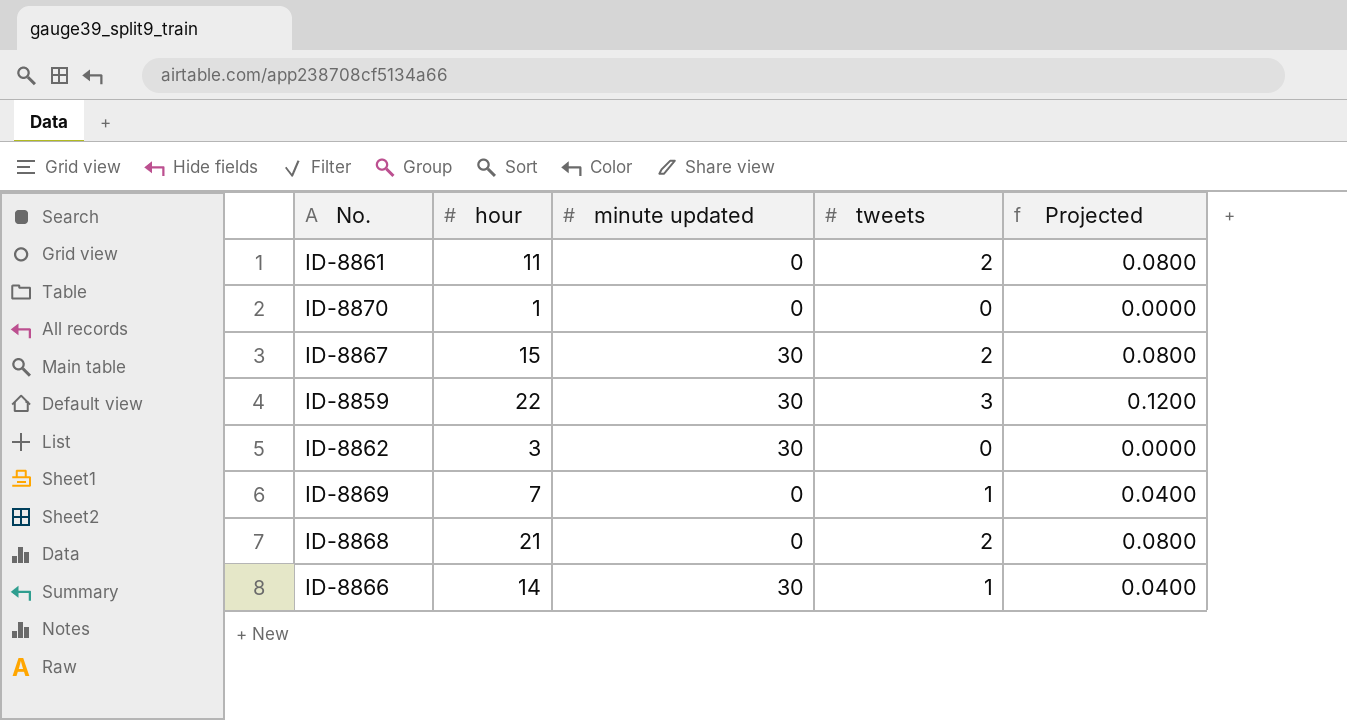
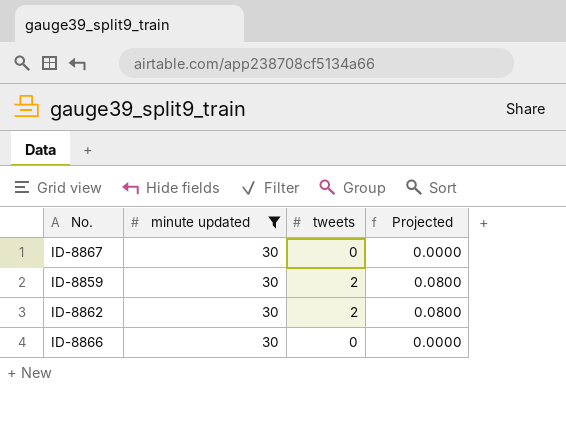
filter: none -> minute updated = 30
column hour | position: 2 -> none
ID-8867 | tweets: 2 -> 0
ID-8867 | Projected: 0.0800 -> 0.0000
ID-8859 | tweets: 3 -> 2
ID-8859 | Projected: 0.1200 -> 0.0800
ID-8862 | tweets: 0 -> 2
ID-8862 | Projected: 0.0000 -> 0.0800
ID-8866 | tweets: 1 -> 0
ID-8866 | Projected: 0.0400 -> 0.0000

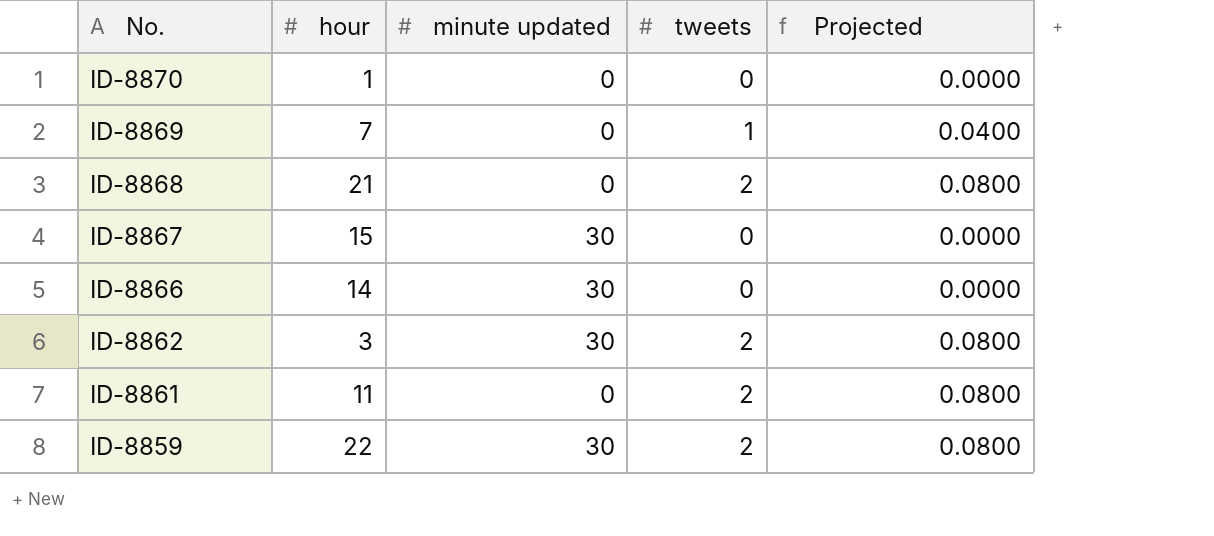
filter: minute updated = 30 -> none
row order: none -> No. descending
column hour | position: none -> 2

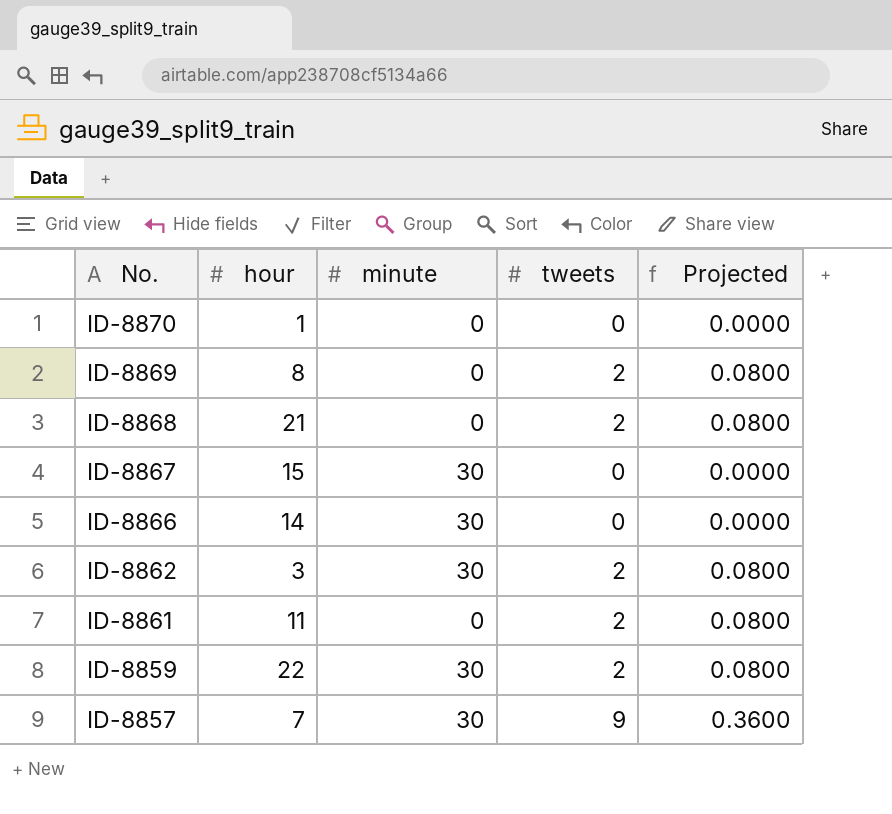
column name: minute updated -> minute
ID-8869 | hour: 7 -> 8
ID-8869 | tweets: 1 -> 2
ID-8869 | Projected: 0.0400 -> 0.0800
row ID-8857: none -> 7 | 30 | 9 | 0.3600

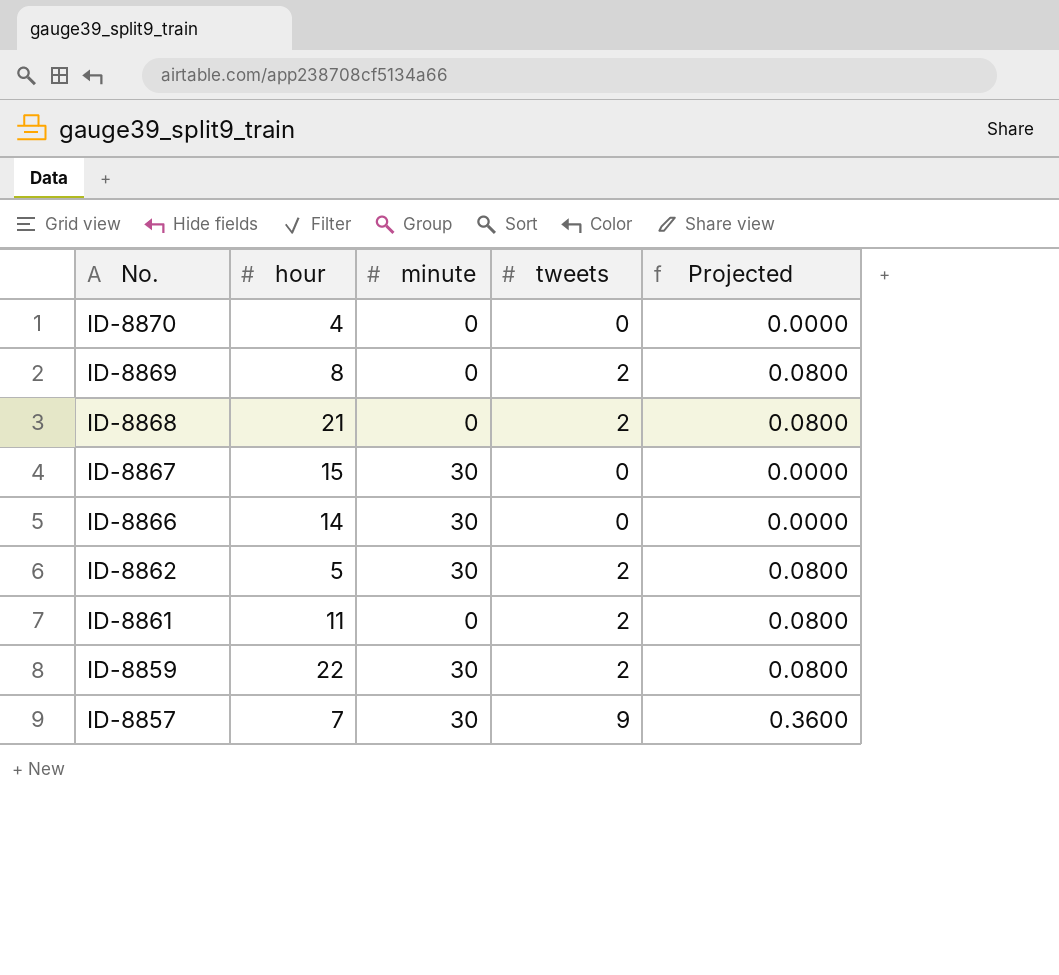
ID-8870 | hour: 1 -> 4
ID-8862 | hour: 3 -> 5

